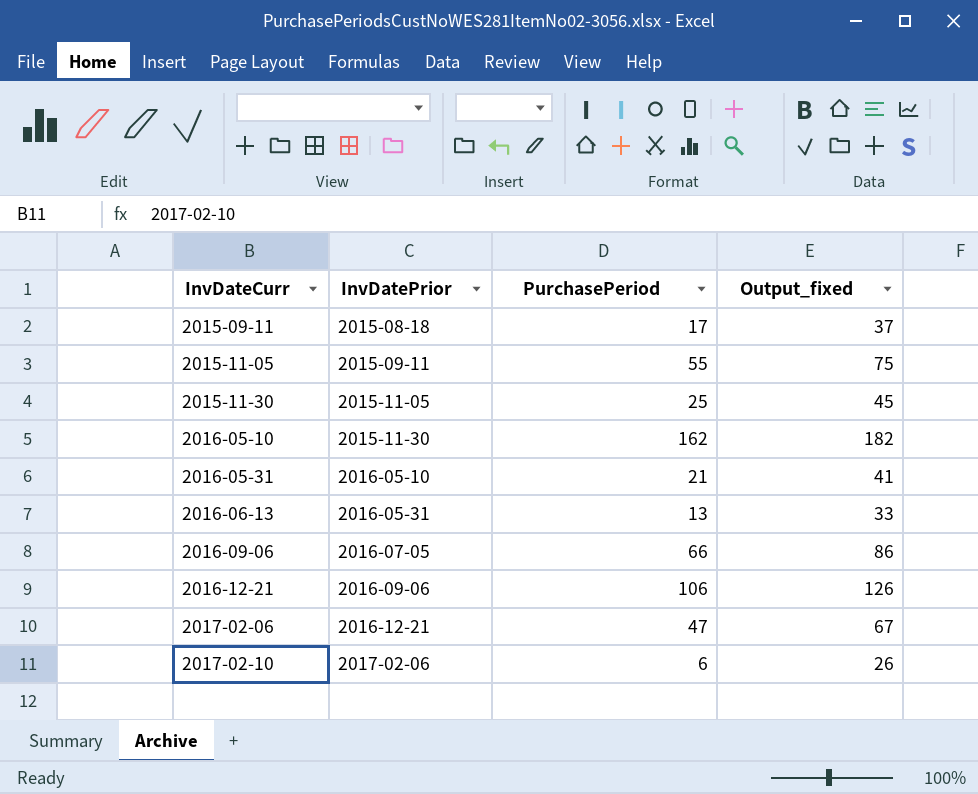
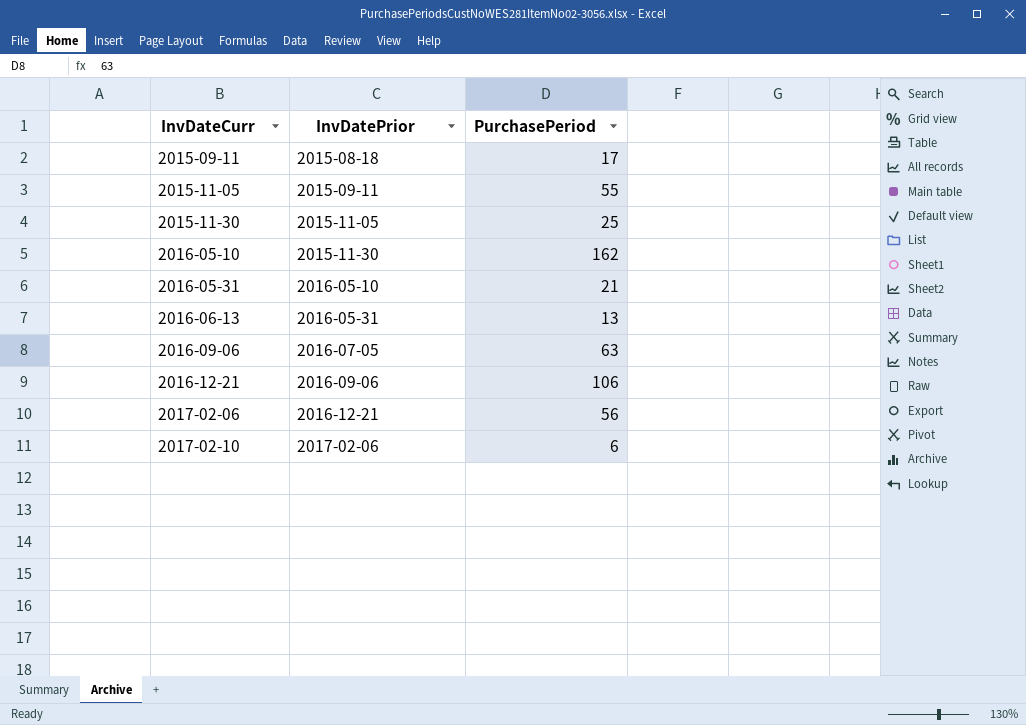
column Output_fixed | formula: [PurchasePeriod] + 20 -> none
2016-09-06 | PurchasePeriod: 66 -> 63
2017-02-06 | PurchasePeriod: 47 -> 56

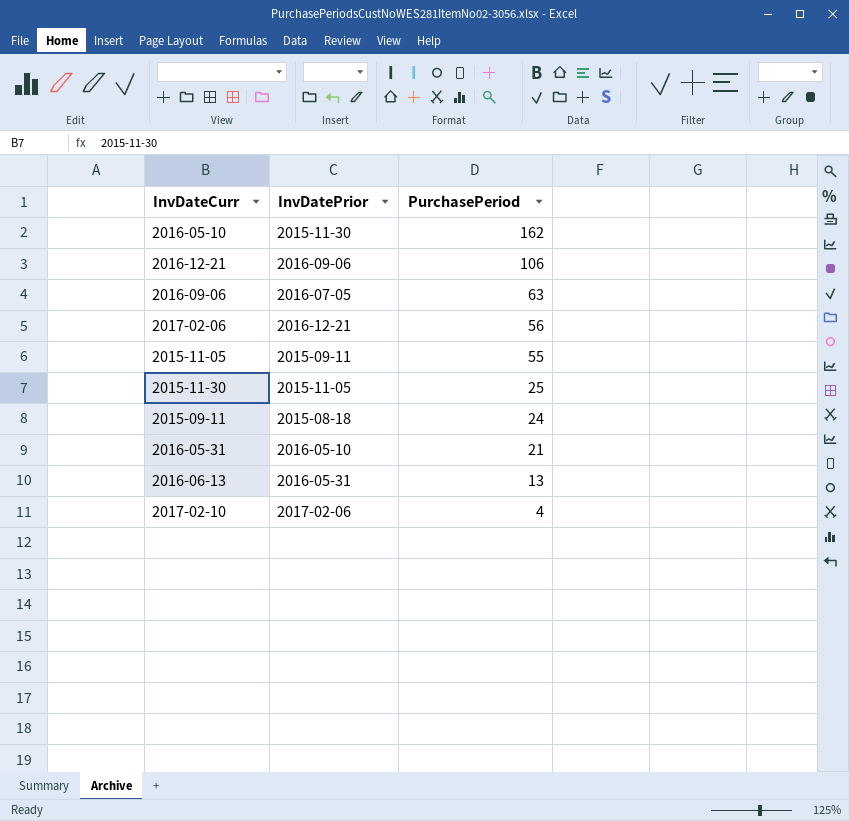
row order: InvDateCurr ascending -> PurchasePeriod descending
2015-09-11 | PurchasePeriod: 17 -> 24
2017-02-10 | PurchasePeriod: 6 -> 4

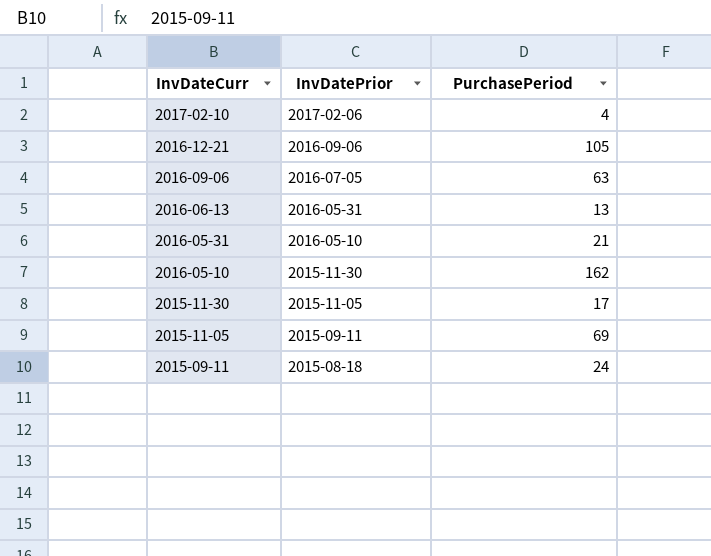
row order: PurchasePeriod descending -> InvDateCurr descending
row 2017-02-06: 2016-12-21 | 56 -> none
2016-12-21 | PurchasePeriod: 106 -> 105
2015-11-30 | PurchasePeriod: 25 -> 17
2015-11-05 | PurchasePeriod: 55 -> 69

